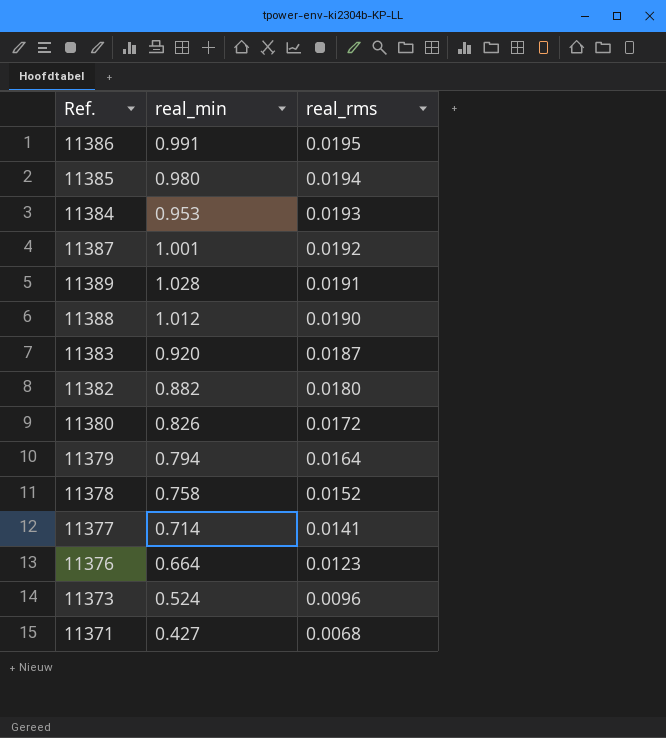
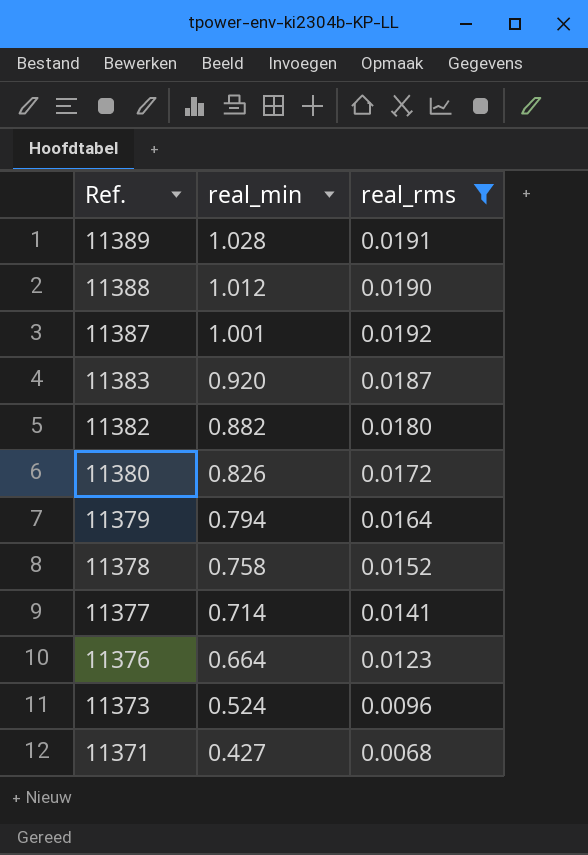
filter: none -> real_rms <= 0.0192
row order: real_rms descending -> Ref. descending

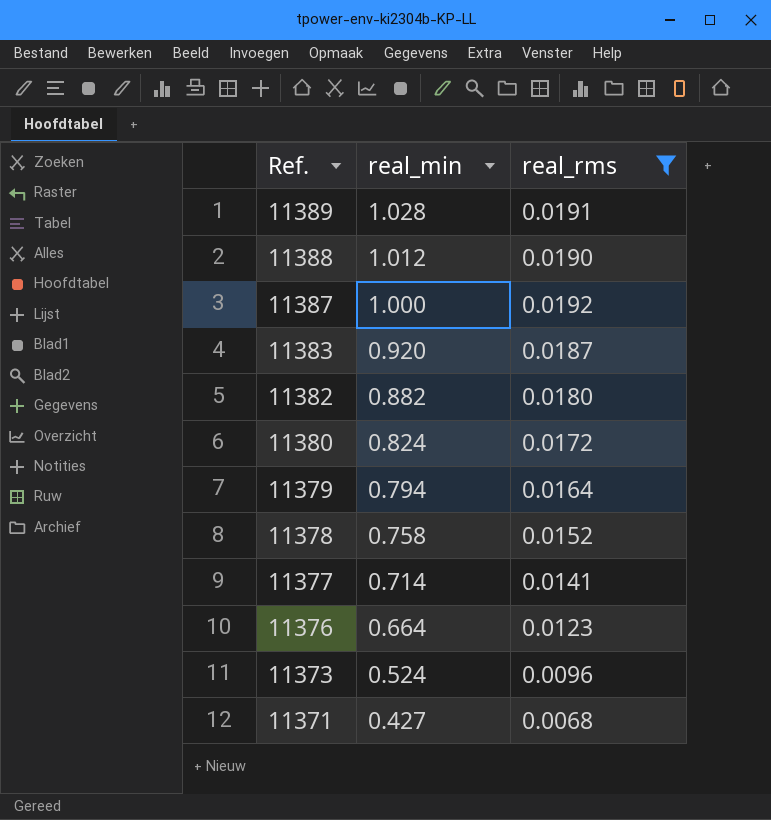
11387 | real_min: 1.001 -> 1.000
11380 | real_min: 0.826 -> 0.824

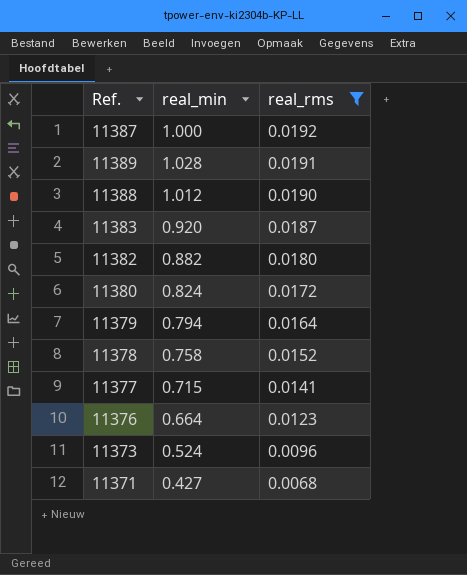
row order: Ref. descending -> real_rms descending
11377 | real_min: 0.714 -> 0.715

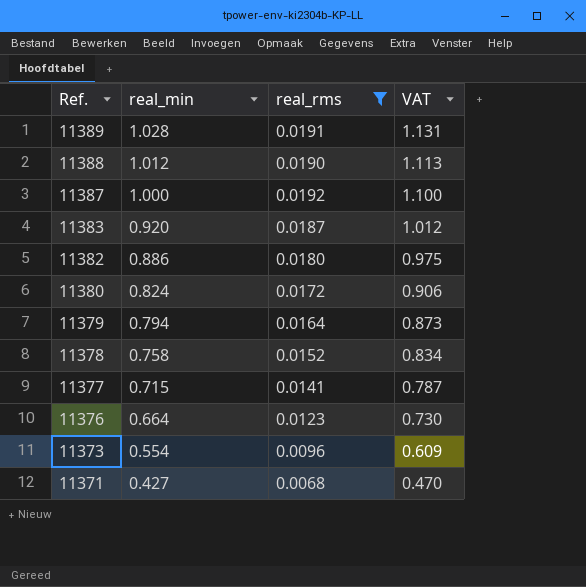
row order: real_rms descending -> Ref. descending
column VAT | formula: none -> [real_min] * 1.1
11382 | real_min: 0.882 -> 0.886
11373 | real_min: 0.524 -> 0.554

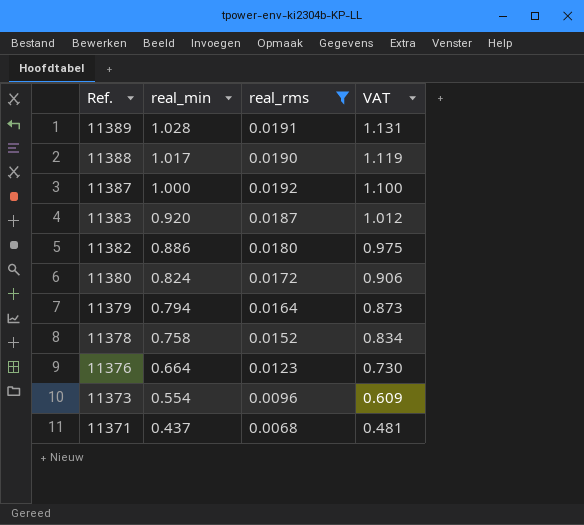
row 11377: 0.715 | 0.0141 | 0.787 -> none
11388 | real_min: 1.012 -> 1.017
11388 | VAT: 1.113 -> 1.119
11371 | real_min: 0.427 -> 0.437
11371 | VAT: 0.470 -> 0.481

